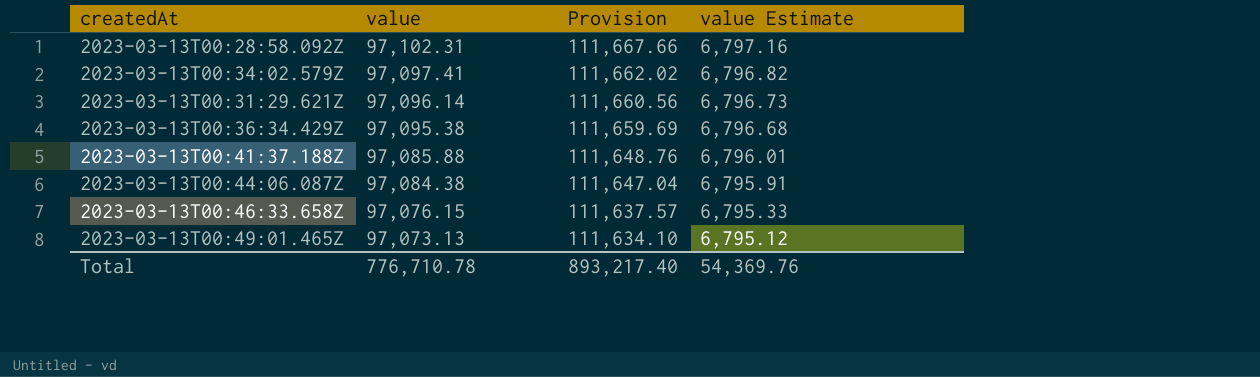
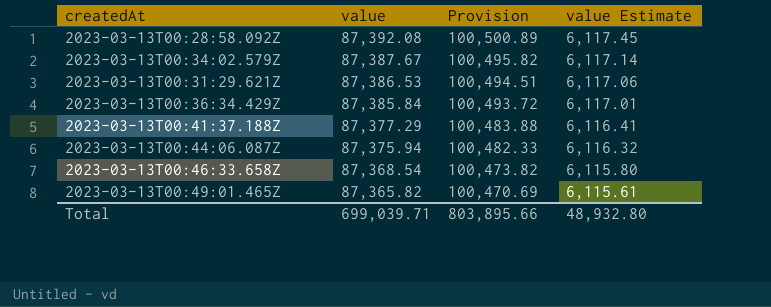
2023-03-13T00:28:58.092Z | value: 97,102.31 -> 87,392.08
2023-03-13T00:28:58.092Z | Provision: 111,667.66 -> 100,500.89
2023-03-13T00:28:58.092Z | value Estimate: 6,797.16 -> 6,117.45
2023-03-13T00:34:02.579Z | value: 97,097.41 -> 87,387.67
2023-03-13T00:34:02.579Z | Provision: 111,662.02 -> 100,495.82
2023-03-13T00:34:02.579Z | value Estimate: 6,796.82 -> 6,117.14
2023-03-13T00:31:29.621Z | value: 97,096.14 -> 87,386.53
2023-03-13T00:31:29.621Z | Provision: 111,660.56 -> 100,494.51
2023-03-13T00:31:29.621Z | value Estimate: 6,796.73 -> 6,117.06
2023-03-13T00:36:34.429Z | value: 97,095.38 -> 87,385.84
2023-03-13T00:36:34.429Z | Provision: 111,659.69 -> 100,493.72
2023-03-13T00:36:34.429Z | value Estimate: 6,796.68 -> 6,117.01
2023-03-13T00:41:37.188Z | value: 97,085.88 -> 87,377.29
2023-03-13T00:41:37.188Z | Provision: 111,648.76 -> 100,483.88
2023-03-13T00:41:37.188Z | value Estimate: 6,796.01 -> 6,116.41
2023-03-13T00:44:06.087Z | value: 97,084.38 -> 87,375.94
2023-03-13T00:44:06.087Z | Provision: 111,647.04 -> 100,482.33
2023-03-13T00:44:06.087Z | value Estimate: 6,795.91 -> 6,116.32
2023-03-13T00:46:33.658Z | value: 97,076.15 -> 87,368.54
2023-03-13T00:46:33.658Z | Provision: 111,637.57 -> 100,473.82
2023-03-13T00:46:33.658Z | value Estimate: 6,795.33 -> 6,115.80
2023-03-13T00:49:01.465Z | value: 97,073.13 -> 87,365.82
2023-03-13T00:49:01.465Z | Provision: 111,634.10 -> 100,470.69
2023-03-13T00:49:01.465Z | value Estimate: 6,795.12 -> 6,115.61
Total | value: 776,710.78 -> 699,039.71
Total | Provision: 893,217.40 -> 803,895.66
Total | value Estimate: 54,369.76 -> 48,932.80

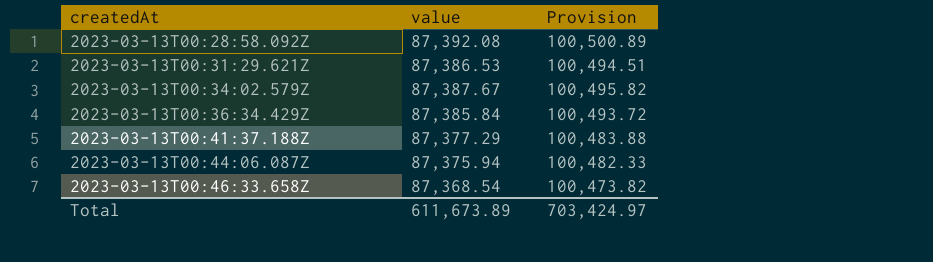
row order: value descending -> createdAt ascending
column value Estimate | formula: [value] * 0.07 -> none
row 2023-03-13T00:49:01.465Z: 87,365.82 | 100,470.69 | 6,115.61 -> none
Total | value: 699,039.71 -> 611,673.89
Total | Provision: 803,895.66 -> 703,424.97

